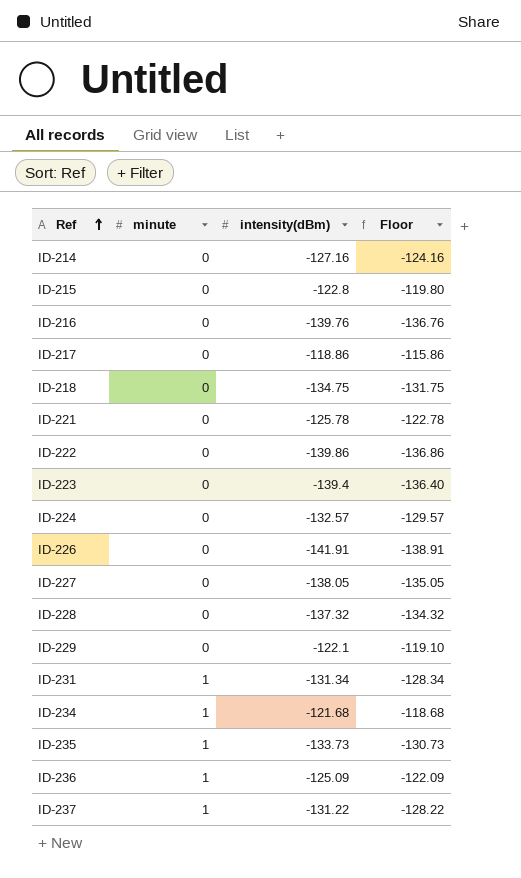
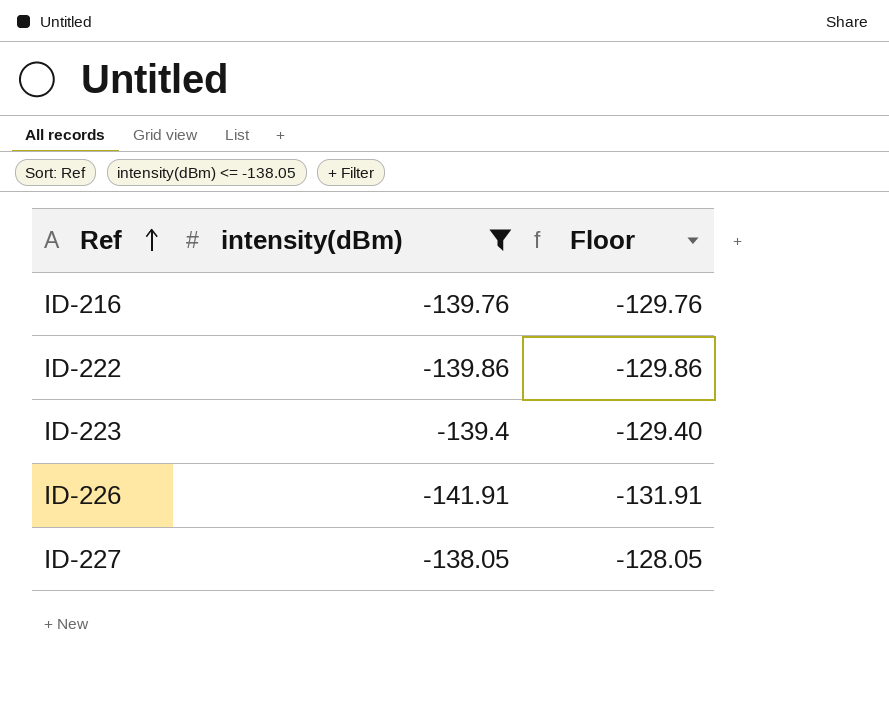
filter: none -> intensity(dBm) <= -138.05
column minute | position: 2 -> none
column Floor | formula: [intensity(dBm)] + 3 -> [intensity(dBm)] + 10

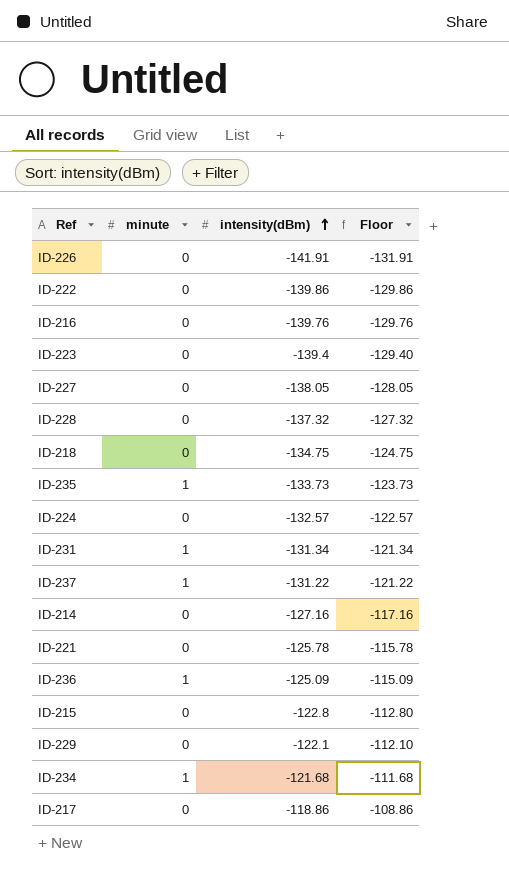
filter: intensity(dBm) <= -138.05 -> none
row order: Ref ascending -> intensity(dBm) ascending
column minute | position: none -> 2

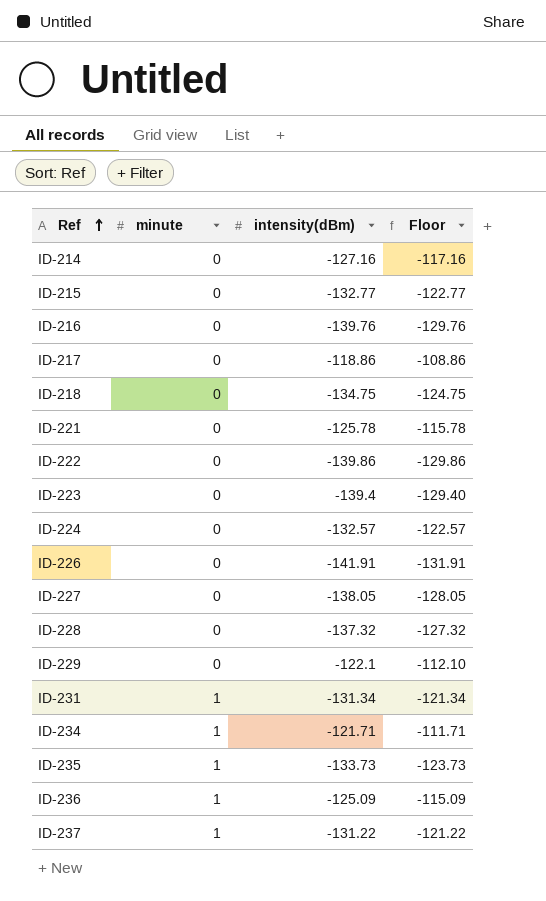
row order: intensity(dBm) ascending -> Ref ascending
ID-215 | intensity(dBm): -122.8 -> -132.77
ID-215 | Floor: -112.80 -> -122.77
ID-234 | intensity(dBm): -121.68 -> -121.71
ID-234 | Floor: -111.68 -> -111.71

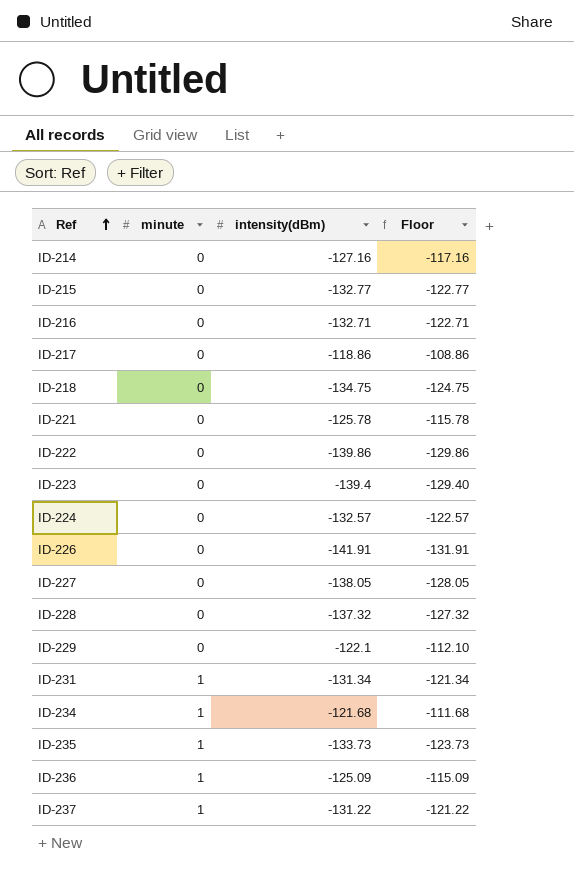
ID-216 | intensity(dBm): -139.76 -> -132.71
ID-216 | Floor: -129.76 -> -122.71
ID-234 | intensity(dBm): -121.71 -> -121.68
ID-234 | Floor: -111.71 -> -111.68

